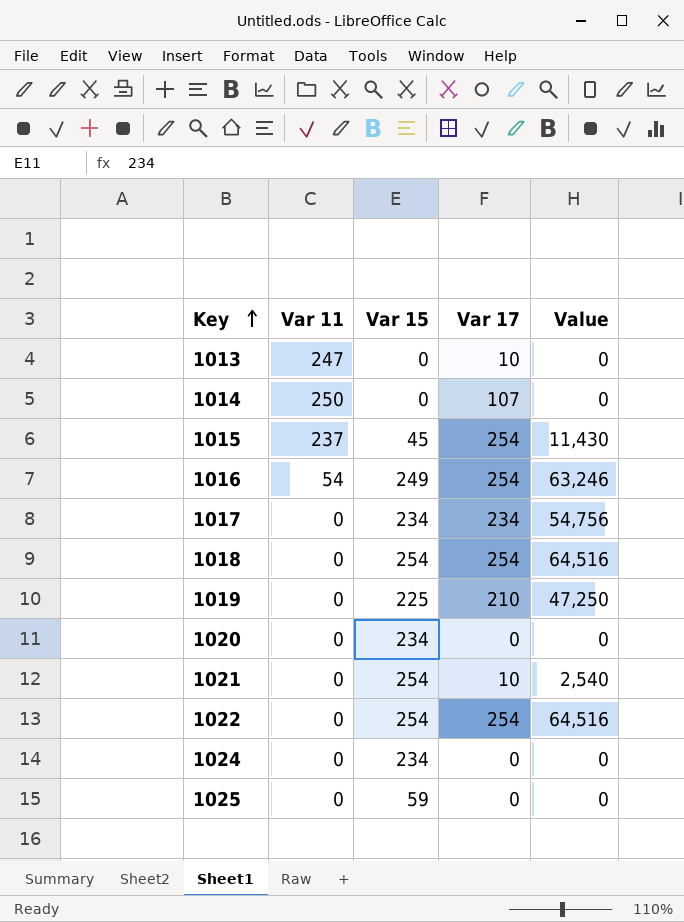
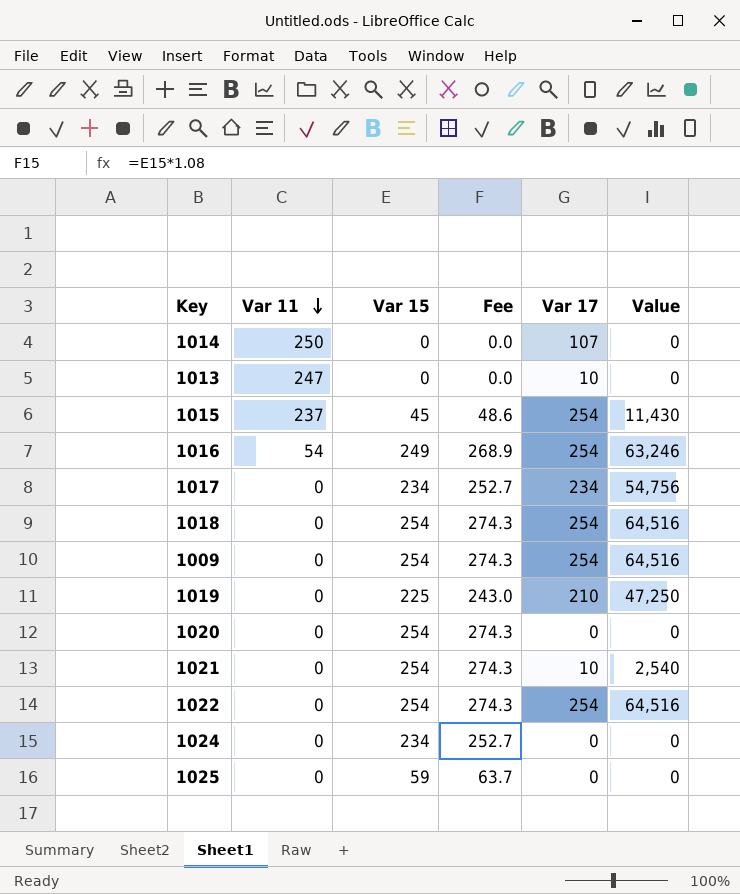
row order: Key ascending -> Var 11 descending
column Fee | formula: none -> [Var 15] * 1.08
row 1009: none -> 0 | 254 | 274.3 | 254 | 64,516
1020 | Var 15: 234 -> 254

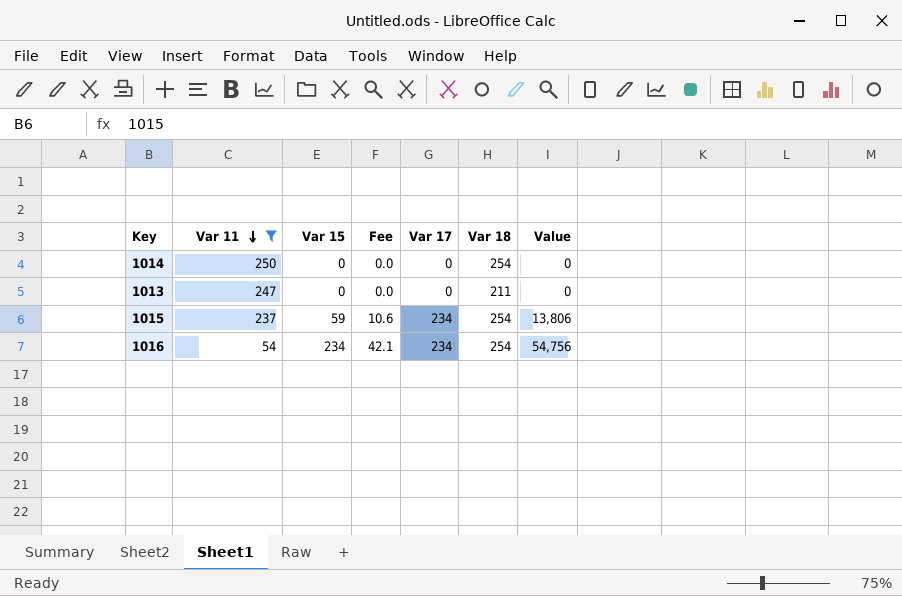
filter: none -> Var 11 != 0
column Fee | formula: [Var 15] * 1.08 -> [Var 15] * 0.18
column Var 18 | position: none -> 6
1014 | Var 17: 107 -> 0
1013 | Var 17: 10 -> 0
1015 | Var 15: 45 -> 59
1015 | Var 17: 254 -> 234
1015 | Value: 11,430 -> 13,806
1016 | Var 15: 249 -> 234
1016 | Var 17: 254 -> 234
1016 | Value: 63,246 -> 54,756

